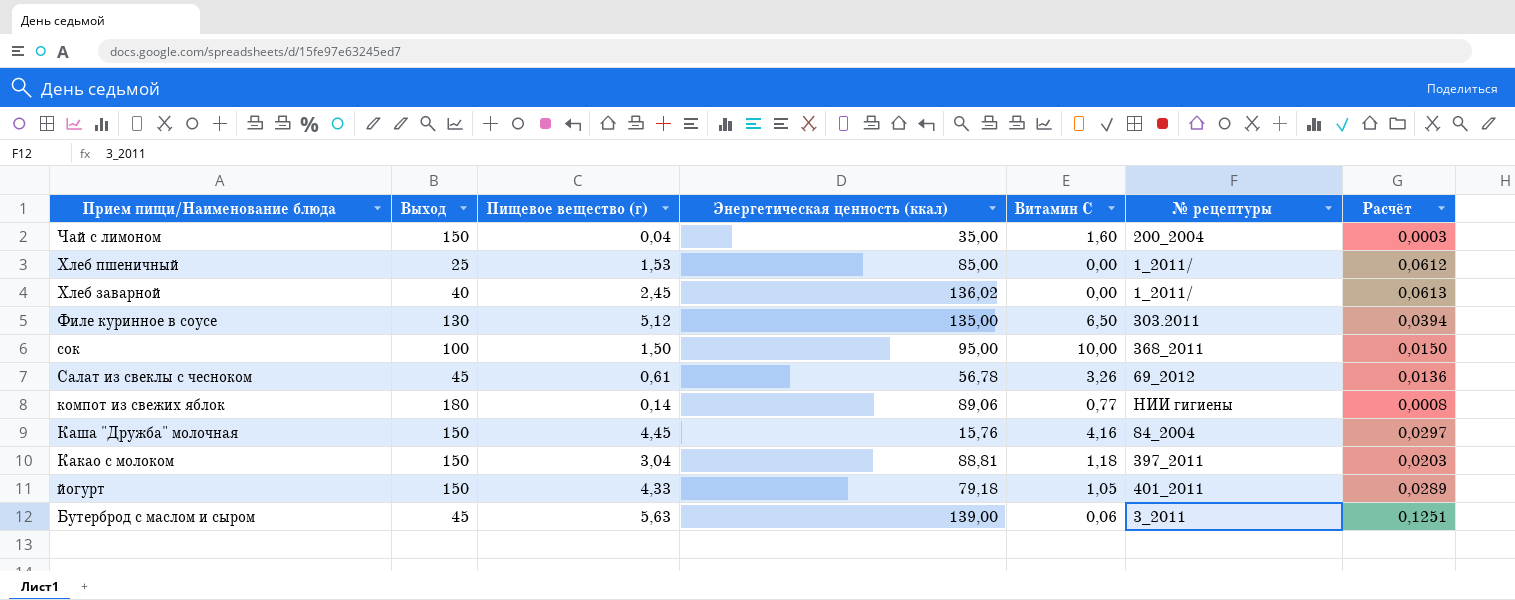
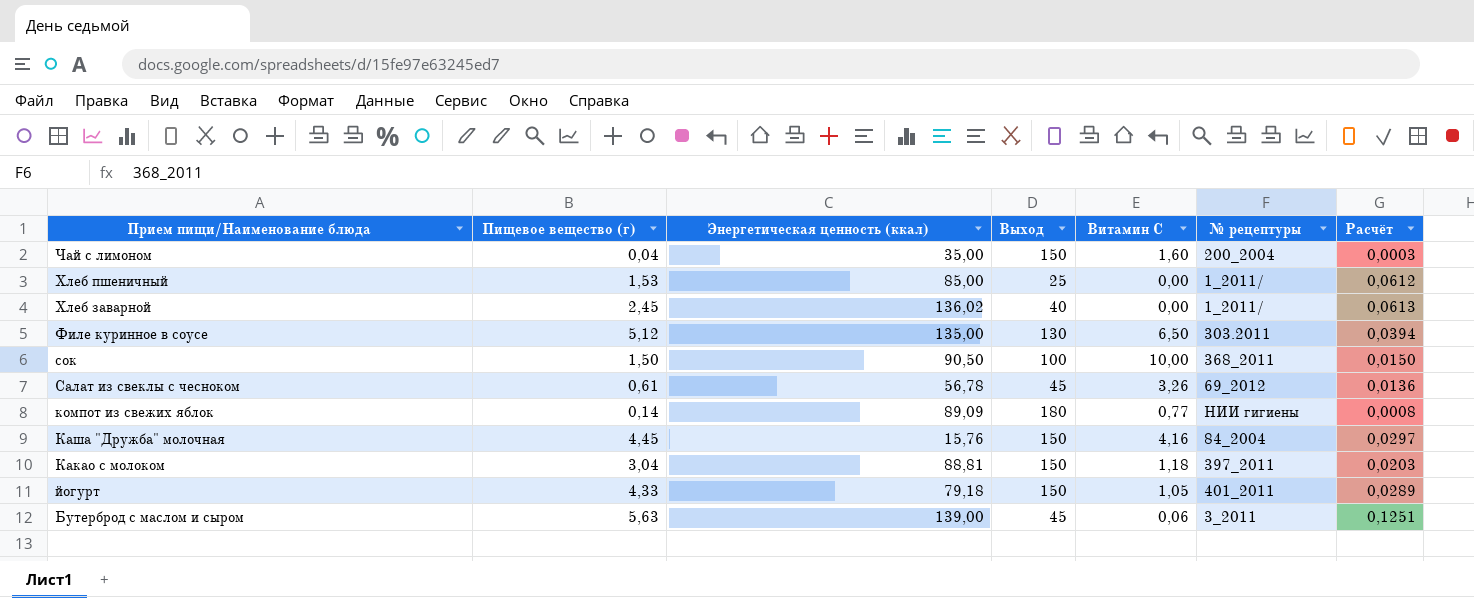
column Выход | position: 2 -> 4
сок | Энергетическая ценность (ккал): 95,00 -> 90,50
компот из свежих яблок | Энергетическая ценность (ккал): 89,06 -> 89,09

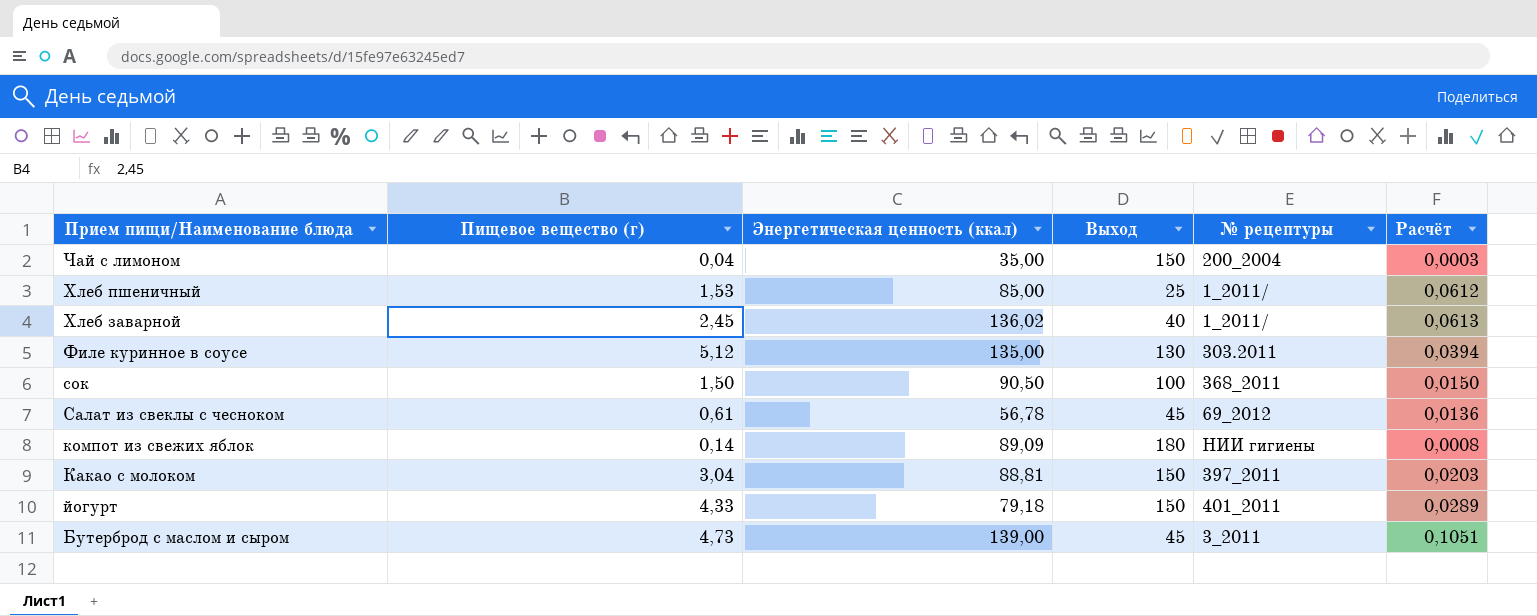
column Витамин С | position: 5 -> none
row Каша "Дружба" молочная: 4,45 | 15,76 | 150 | 4,16 | 84_2004 | 0,0297 -> none
Бутерброд с маслом и сыром | Пищевое вещество (г): 5,63 -> 4,73
Бутерброд с маслом и сыром | Расчёт: 0,1251 -> 0,1051

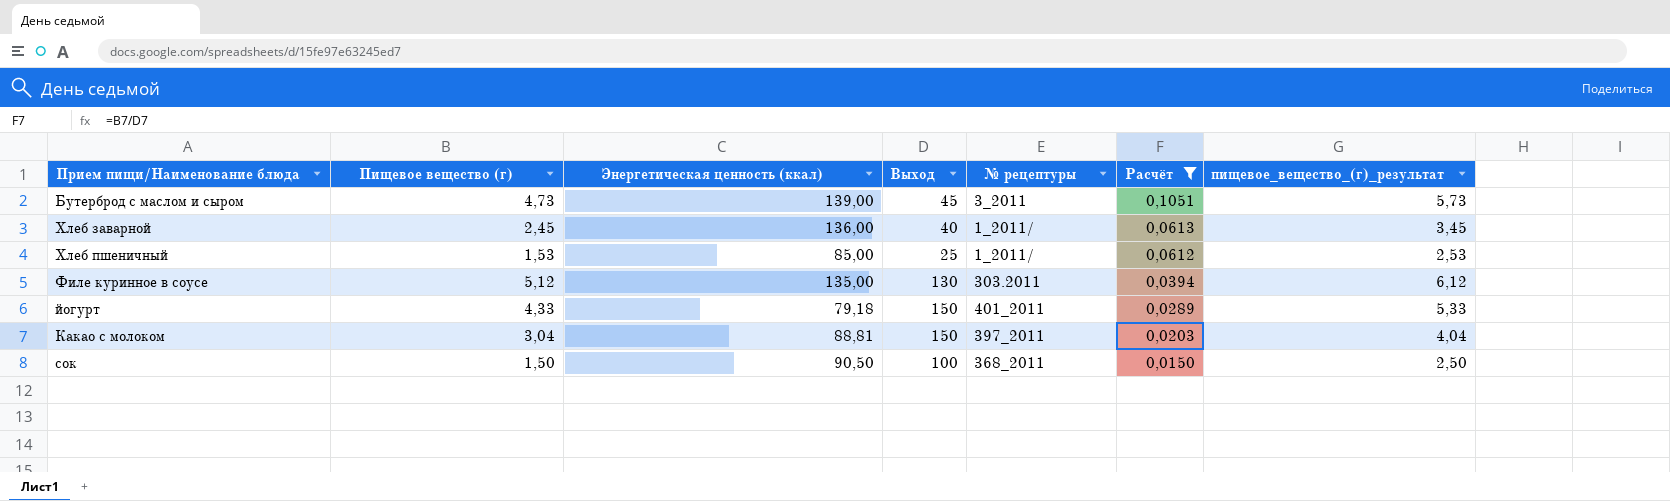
filter: none -> Расчёт >= 0,0150
row order: Прием пищи/Наименование блюда descending -> Расчёт descending
column пищевое_вещество_(г)_результат | formula: none -> [Пищевое вещество (г)] + 1
Хлеб заварной | Энергетическая ценность (ккал): 136,02 -> 136,00

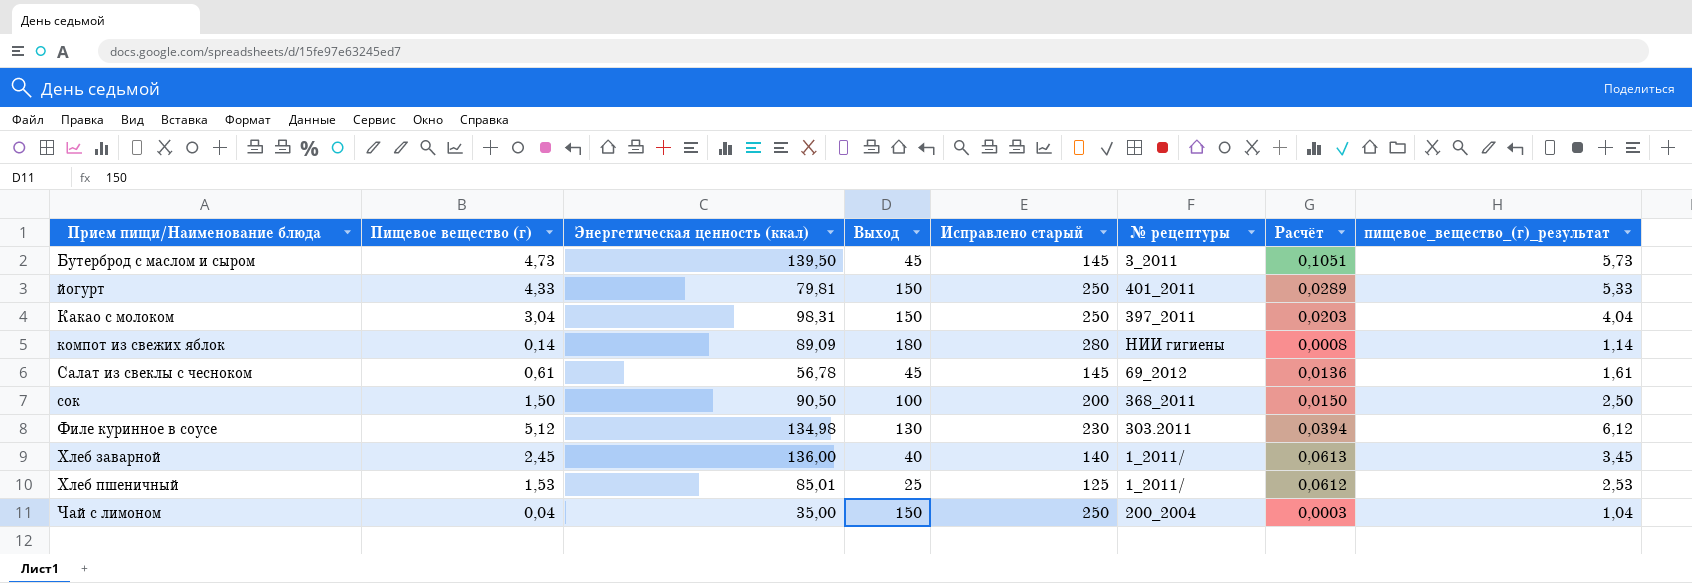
filter: Расчёт >= 0,0150 -> none
row order: Расчёт descending -> Прием пищи/Наименование блюда ascending
column Исправлено старый | formula: none -> [Выход] + 100
Бутерброд с маслом и сыром | Энергетическая ценность (ккал): 139,00 -> 139,50
йогурт | Энергетическая ценность (ккал): 79,18 -> 79,81
Какао с молоком | Энергетическая ценность (ккал): 88,81 -> 98,31
Филе куринное в соусе | Энергетическая ценность (ккал): 135,00 -> 134,98
Хлеб пшеничный | Энергетическая ценность (ккал): 85,00 -> 85,01

